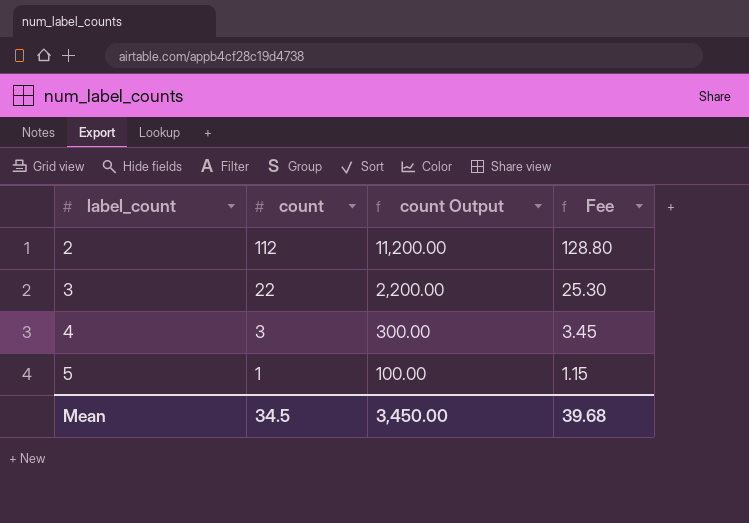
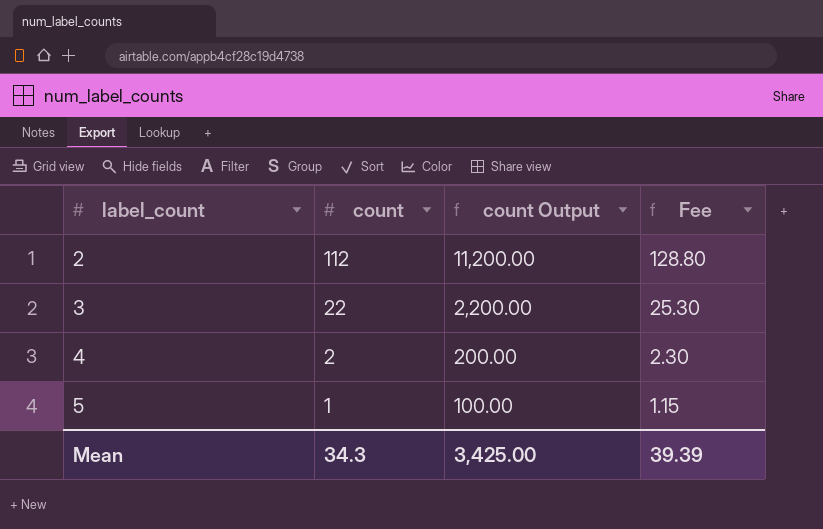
4 | count: 3 -> 2
4 | count Output: 300.00 -> 200.00
4 | Fee: 3.45 -> 2.30
Mean | count: 34.5 -> 34.3
Mean | count Output: 3,450.00 -> 3,425.00
Mean | Fee: 39.68 -> 39.39

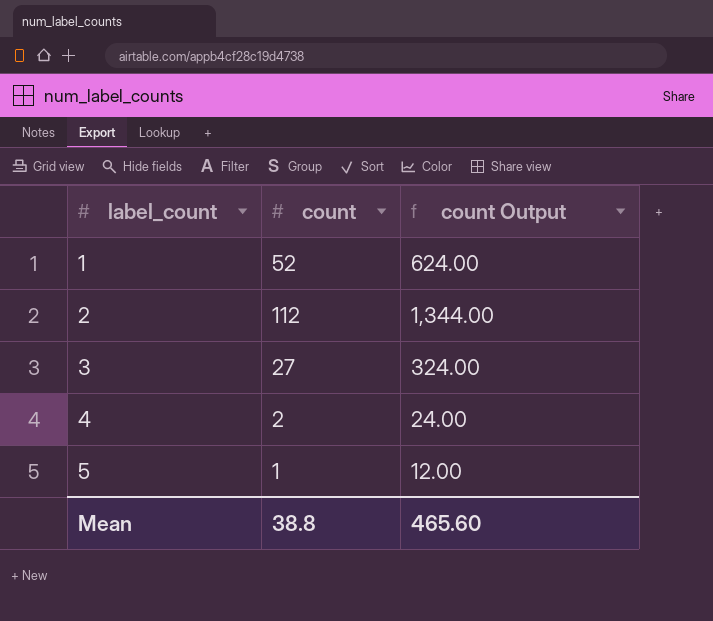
column Fee | formula: [count] * 1.15 -> none
column count Output | formula: [count] * 100 -> [count] * 12
row 1: none -> 52 | 624.00
3 | count: 22 -> 27
Mean | count: 34.3 -> 38.8
Mean | count Output: 3,425.00 -> 465.60

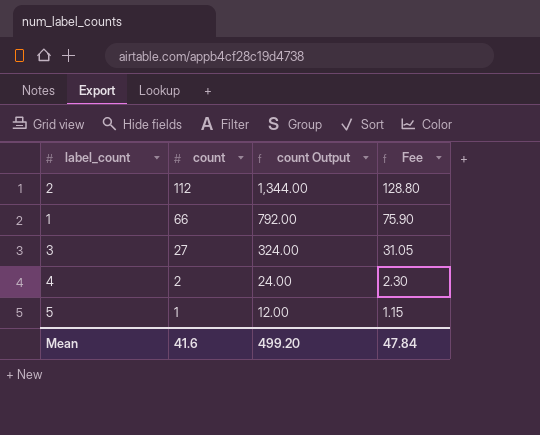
row order: label_count ascending -> count descending
column Fee | formula: none -> [count] * 1.15
1 | count: 52 -> 66
1 | count Output: 624.00 -> 792.00
Mean | count: 38.8 -> 41.6
Mean | count Output: 465.60 -> 499.20

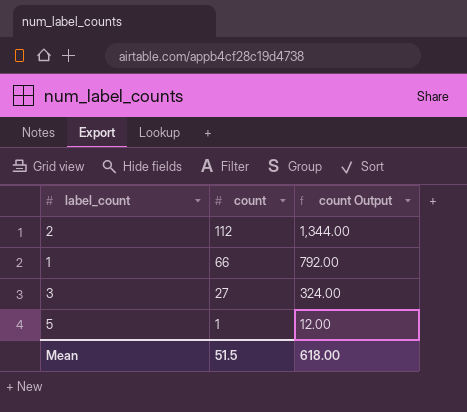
column Fee | formula: [count] * 1.15 -> none
row 4: 2 | 24.00 | 2.30 -> none
Mean | count: 41.6 -> 51.5
Mean | count Output: 499.20 -> 618.00

